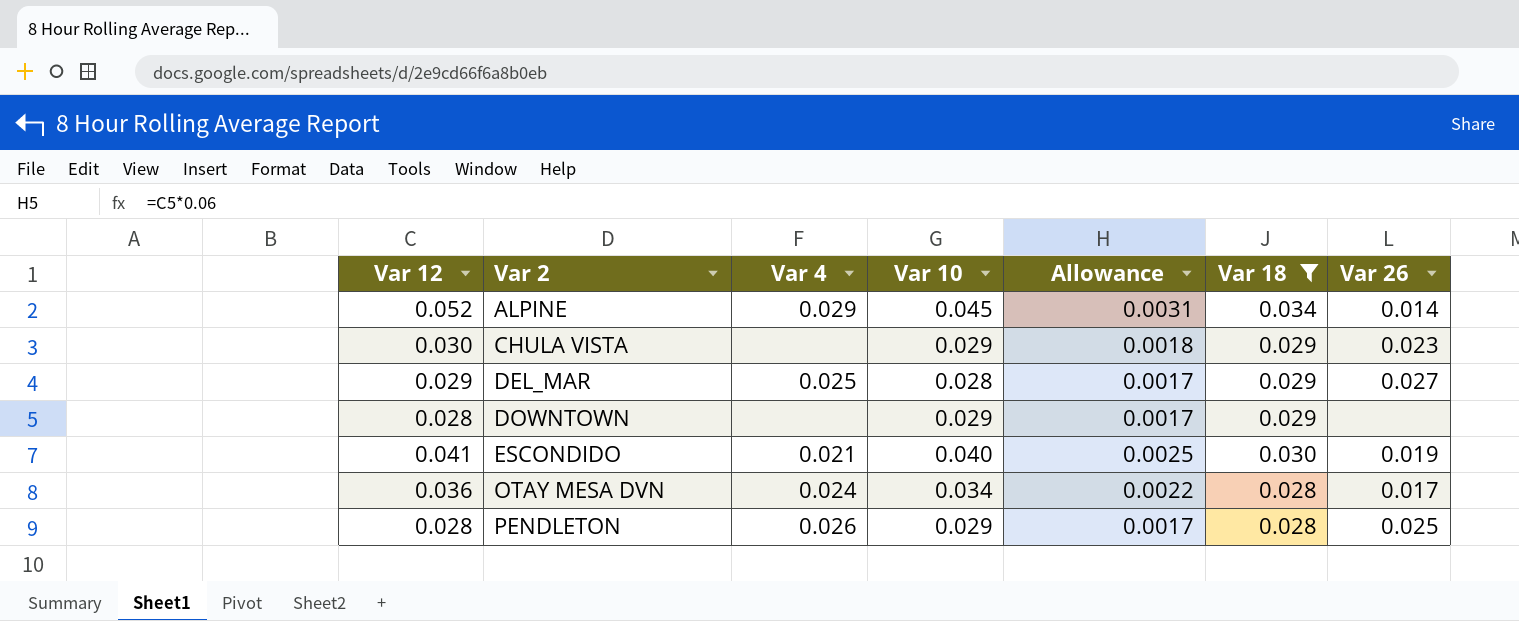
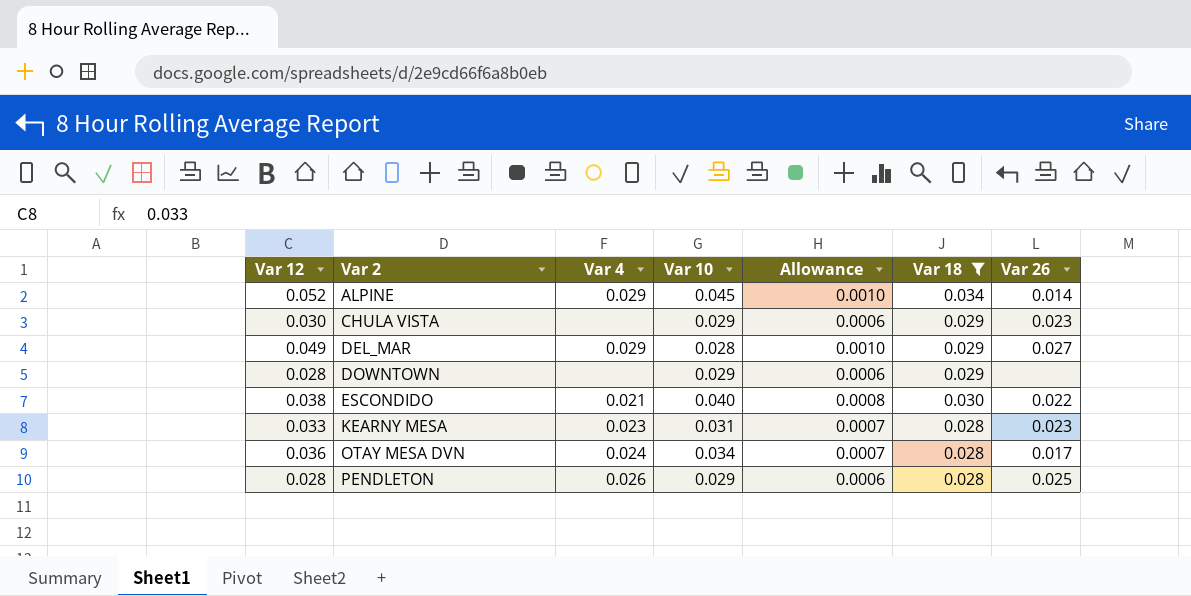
column Allowance | formula: [Var 12] * 0.06 -> [Var 12] * 0.02
DEL_MAR | Var 12: 0.029 -> 0.049
DEL_MAR | Var 4: 0.025 -> 0.029
ESCONDIDO | Var 12: 0.041 -> 0.038
ESCONDIDO | Var 26: 0.019 -> 0.022
row KEARNY MESA: none -> 0.033 | 0.023 | 0.031 | 0.0007 | 0.028 | 0.023

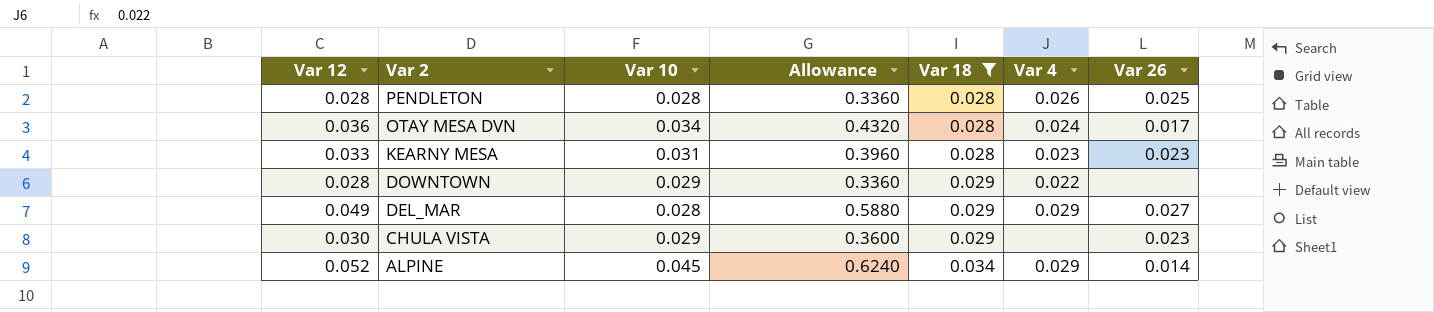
row order: Var 2 ascending -> Var 2 descending
column Allowance | formula: [Var 12] * 0.02 -> [Var 12] * 12
column Var 4 | position: 3 -> 6
row ESCONDIDO: 0.038 | 0.021 | 0.040 | 0.0008 | 0.030 | 0.022 -> none
PENDLETON | Var 10: 0.029 -> 0.028
DOWNTOWN | Var 4: none -> 0.022

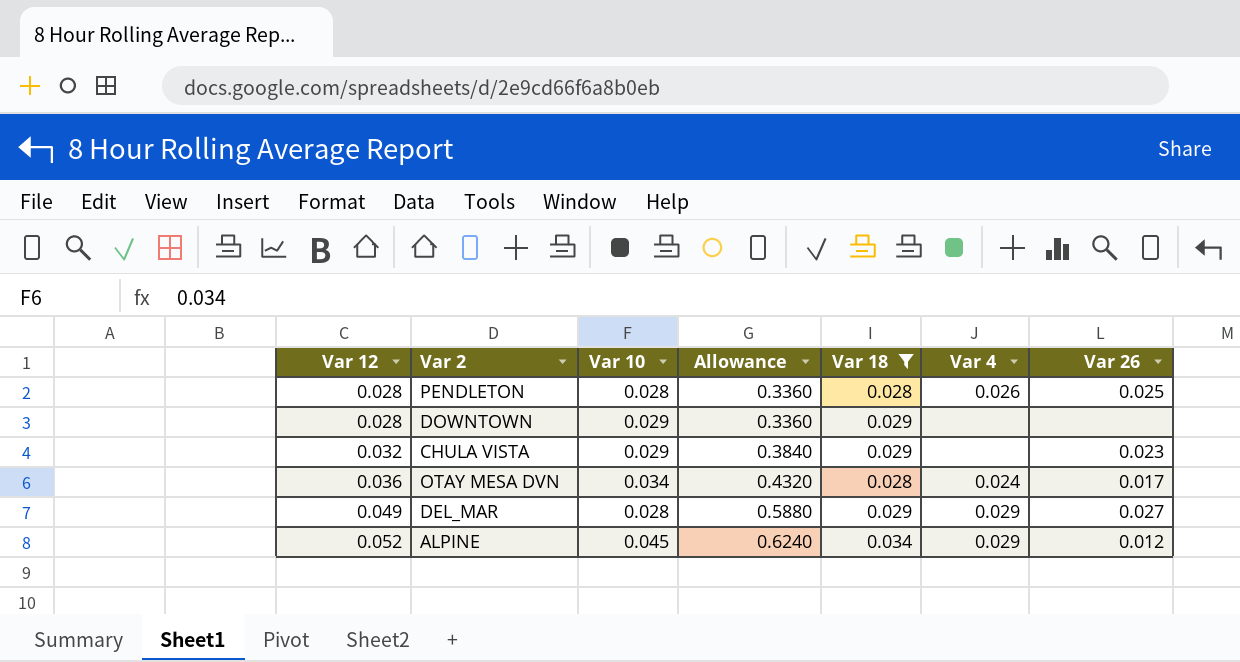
row order: Var 2 descending -> Var 12 ascending
row KEARNY MESA: 0.033 | 0.031 | 0.3960 | 0.028 | 0.023 | 0.023 -> none
DOWNTOWN | Var 4: 0.022 -> none
CHULA VISTA | Var 12: 0.030 -> 0.032
CHULA VISTA | Allowance: 0.3600 -> 0.3840
ALPINE | Var 26: 0.014 -> 0.012

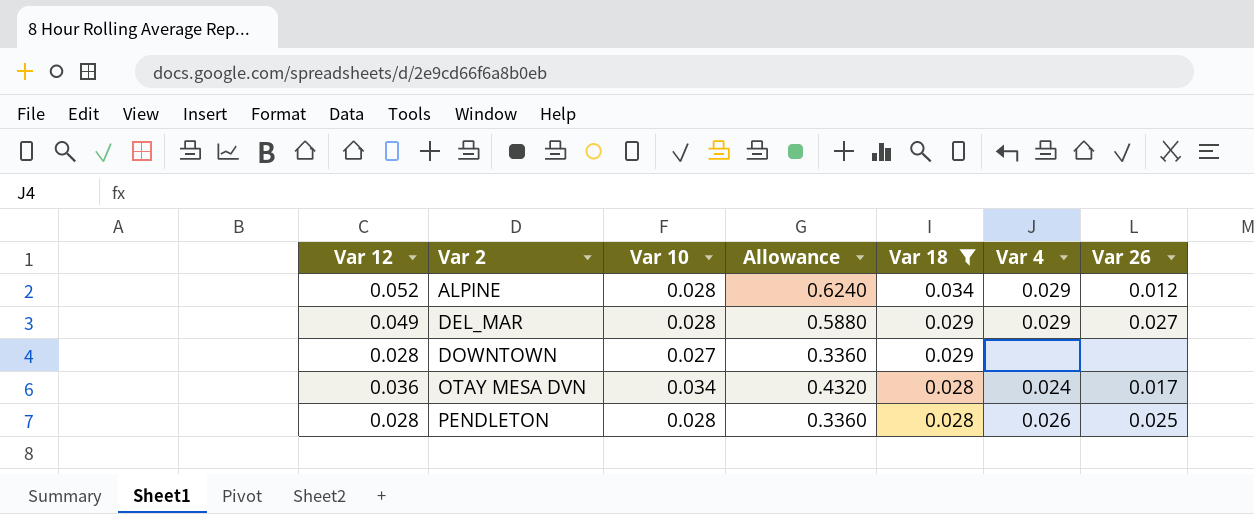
row order: Var 12 ascending -> Var 2 ascending
row CHULA VISTA: 0.032 | 0.029 | 0.3840 | 0.029 | none | 0.023 -> none
ALPINE | Var 10: 0.045 -> 0.028
DOWNTOWN | Var 10: 0.029 -> 0.027

